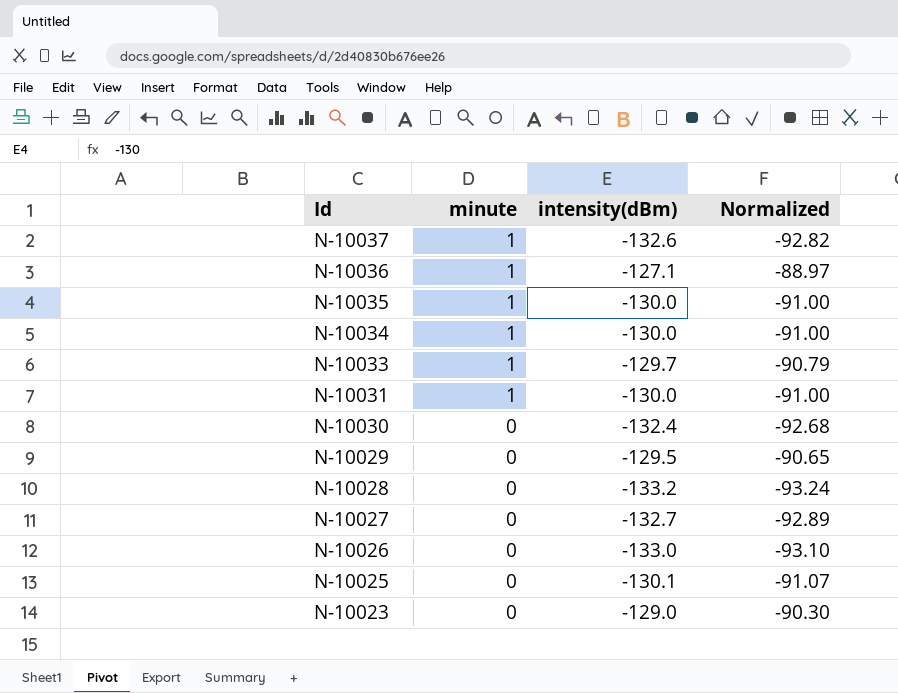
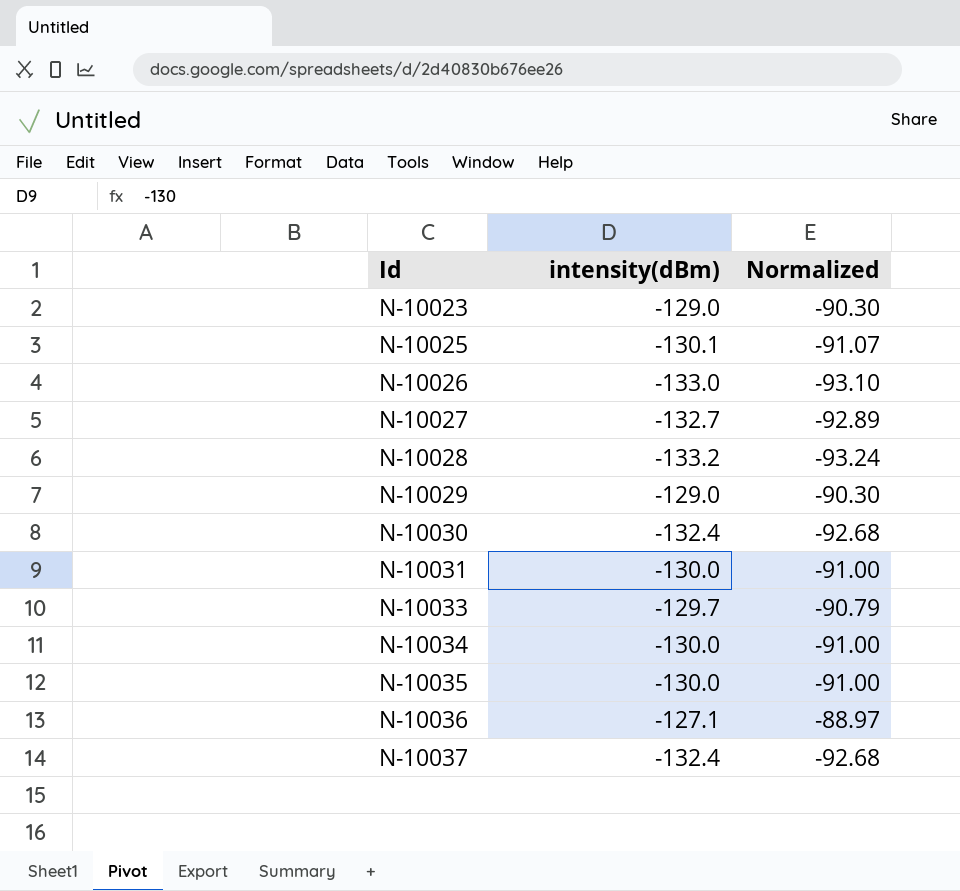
row order: Id descending -> Id ascending
column minute | position: 2 -> none
N-10029 | intensity(dBm): -129.5 -> -129.0
N-10029 | Normalized: -90.65 -> -90.30
N-10037 | intensity(dBm): -132.6 -> -132.4
N-10037 | Normalized: -92.82 -> -92.68

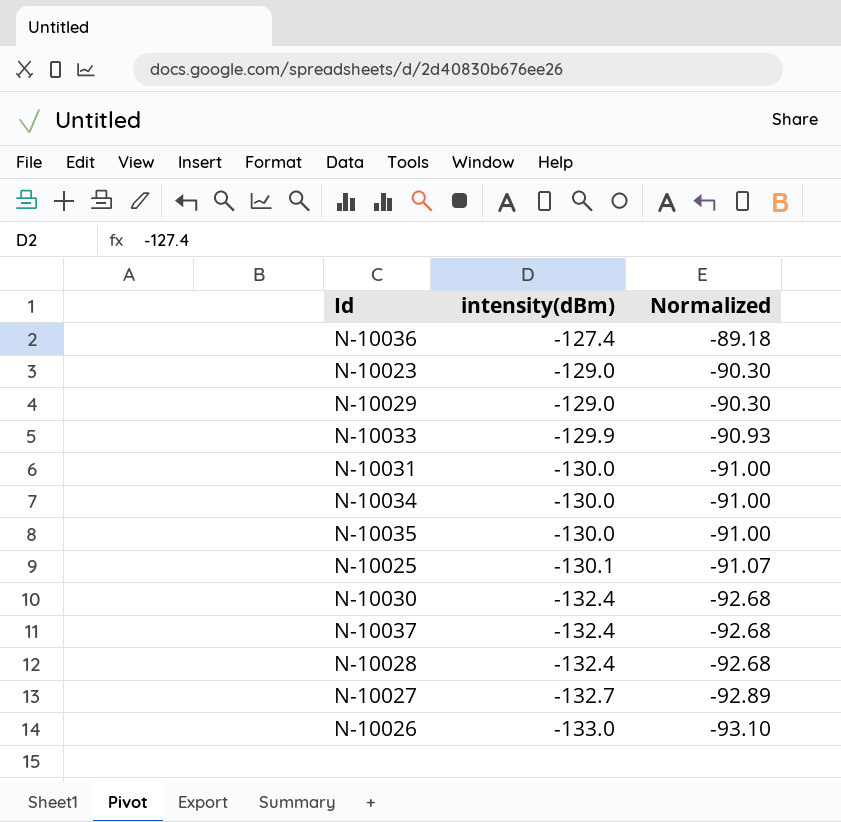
row order: Id ascending -> intensity(dBm) descending
N-10036 | intensity(dBm): -127.1 -> -127.4
N-10036 | Normalized: -88.97 -> -89.18
N-10033 | intensity(dBm): -129.7 -> -129.9
N-10033 | Normalized: -90.79 -> -90.93
N-10028 | intensity(dBm): -133.2 -> -132.4
N-10028 | Normalized: -93.24 -> -92.68

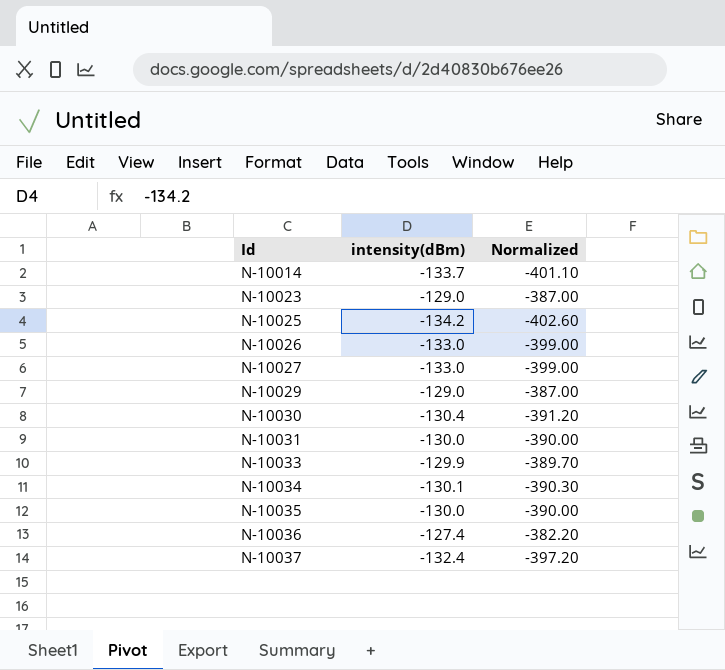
row order: intensity(dBm) descending -> Id ascending
column Normalized | formula: [intensity(dBm)] * 0.7 -> [intensity(dBm)] * 3
row N-10028: -132.4 | -92.68 -> none
row N-10014: none -> -133.7 | -401.10
N-10025 | intensity(dBm): -130.1 -> -134.2
N-10027 | intensity(dBm): -132.7 -> -133.0
N-10030 | intensity(dBm): -132.4 -> -130.4
N-10034 | intensity(dBm): -130.0 -> -130.1

